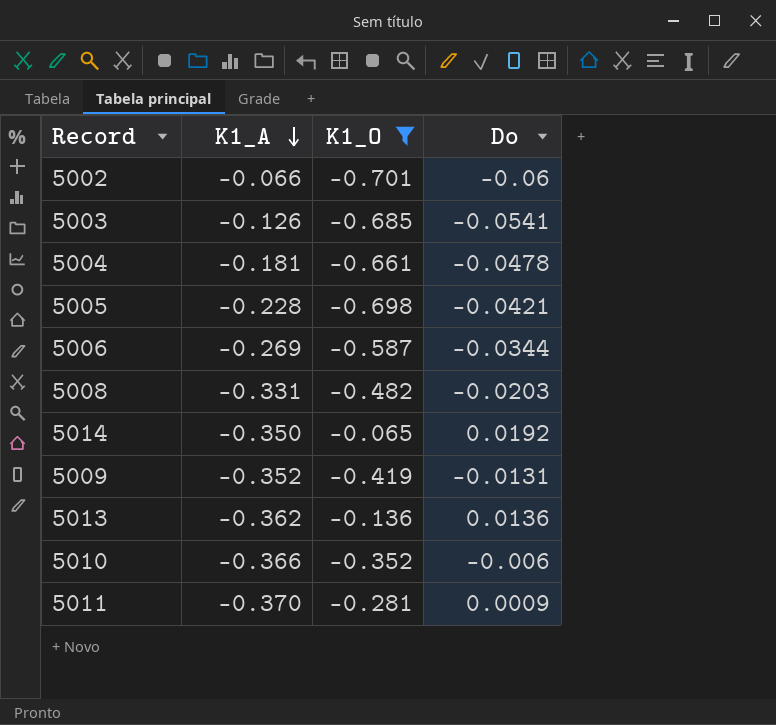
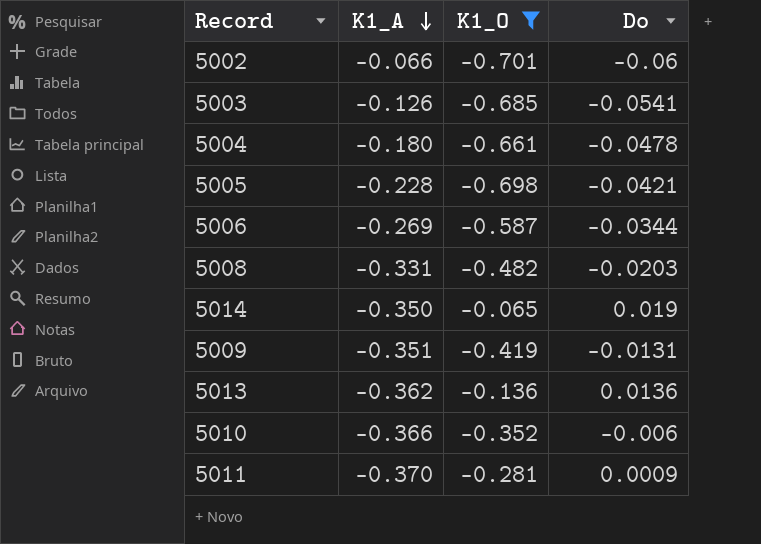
5004 | K1_A: -0.181 -> -0.180
5014 | Do: 0.0192 -> 0.019
5009 | K1_A: -0.352 -> -0.351

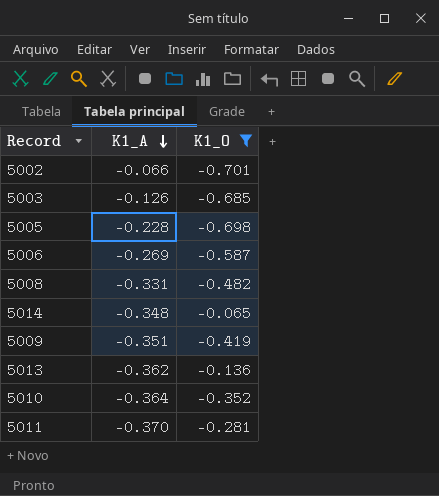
column Do | position: 4 -> none
row 5004: -0.180 | -0.661 | -0.0478 -> none
5014 | K1_A: -0.350 -> -0.348
5010 | K1_A: -0.366 -> -0.364

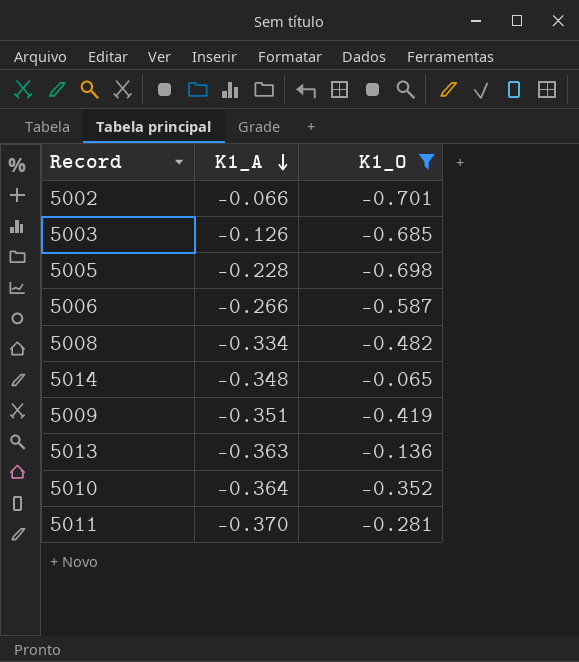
5006 | K1_A: -0.269 -> -0.266
5008 | K1_A: -0.331 -> -0.334
5013 | K1_A: -0.362 -> -0.363

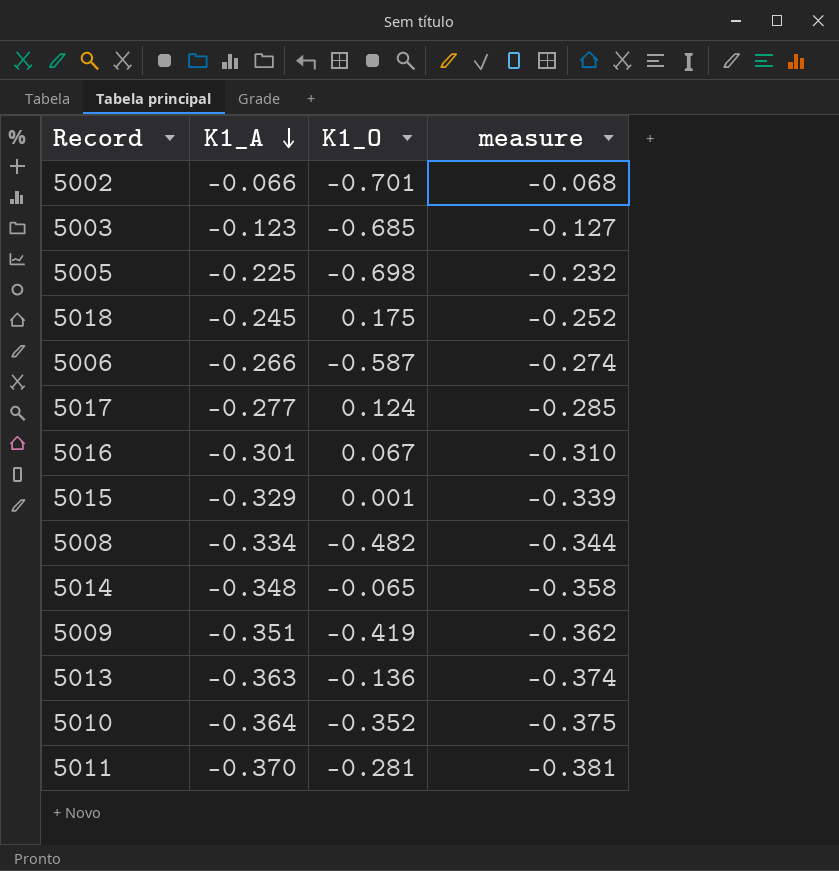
filter: K1_O <= -0.065 -> none
column measure | formula: none -> [K1_A] * 1.03
5003 | K1_A: -0.126 -> -0.123
5005 | K1_A: -0.228 -> -0.225

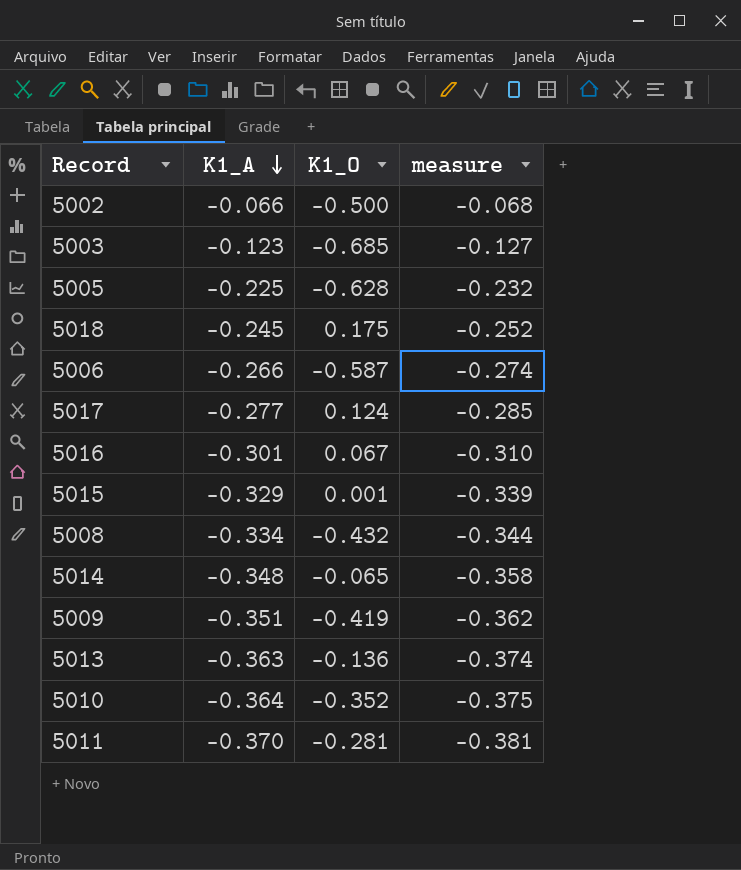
5002 | K1_O: -0.701 -> -0.500
5005 | K1_O: -0.698 -> -0.628
5008 | K1_O: -0.482 -> -0.432

